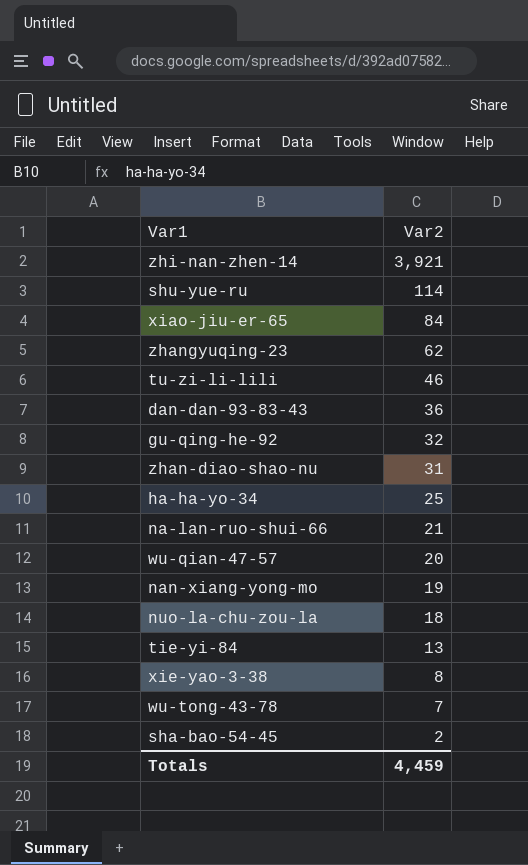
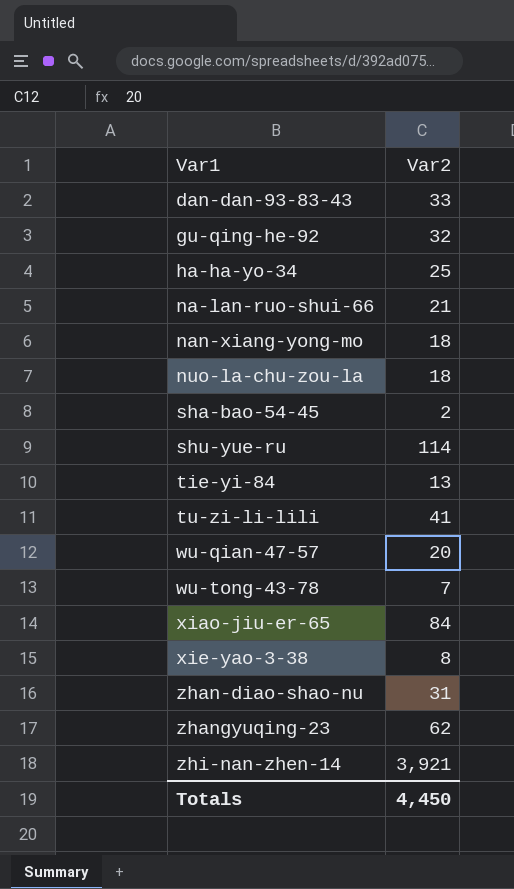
row order: Var2 descending -> Var1 ascending
dan-dan-93-83-43 | Var2: 36 -> 33
nan-xiang-yong-mo | Var2: 19 -> 18
tu-zi-li-lili | Var2: 46 -> 41
Totals | Var2: 4,459 -> 4,450

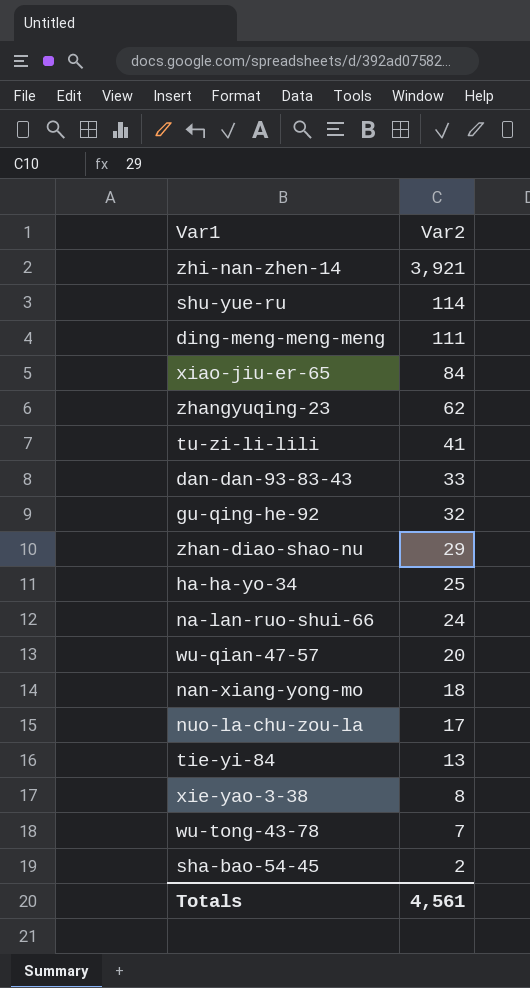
row order: Var1 ascending -> Var2 descending
row ding-meng-meng-meng: none -> 111
zhan-diao-shao-nu | Var2: 31 -> 29
na-lan-ruo-shui-66 | Var2: 21 -> 24
nuo-la-chu-zou-la | Var2: 18 -> 17
Totals | Var2: 4,450 -> 4,561

